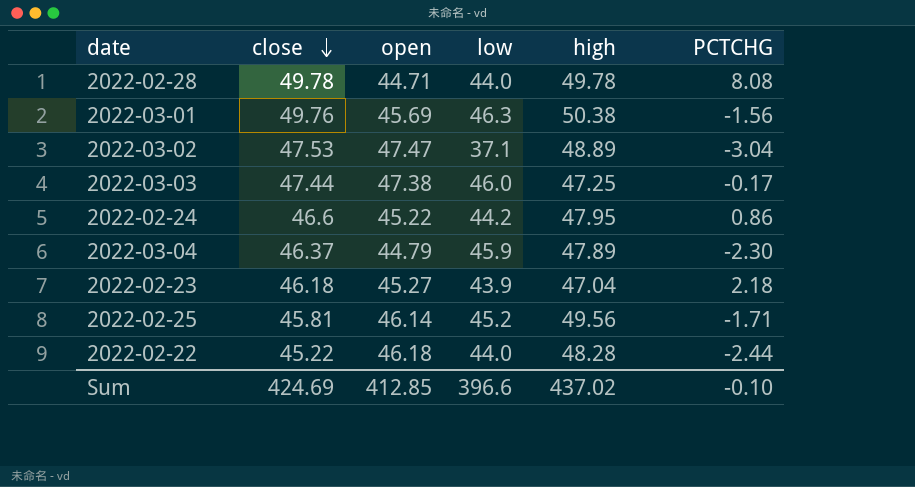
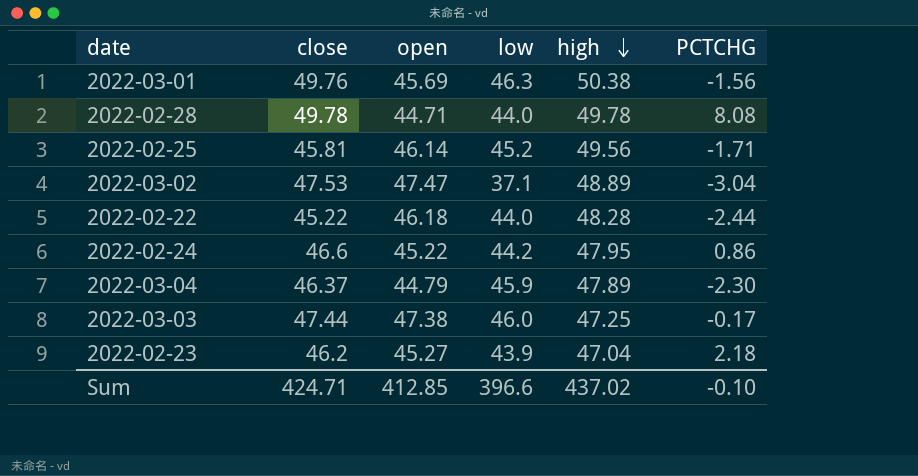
row order: close descending -> high descending
2022-02-23 | close: 46.18 -> 46.2
Sum | close: 424.69 -> 424.71

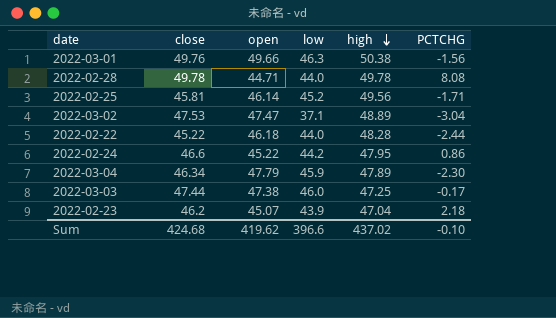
2022-03-01 | open: 45.69 -> 49.66
2022-03-04 | close: 46.37 -> 46.34
2022-03-04 | open: 44.79 -> 47.79
2022-02-23 | open: 45.27 -> 45.07
Sum | close: 424.71 -> 424.68
Sum | open: 412.85 -> 419.62

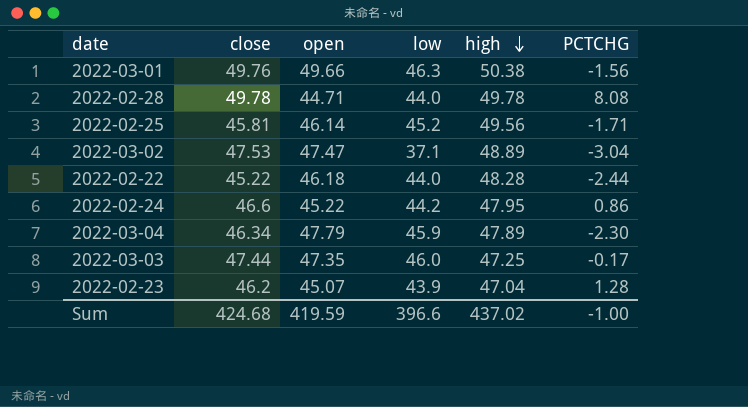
2022-03-03 | open: 47.38 -> 47.35
2022-02-23 | PCTCHG: 2.18 -> 1.28
Sum | open: 419.62 -> 419.59
Sum | PCTCHG: -0.10 -> -1.00

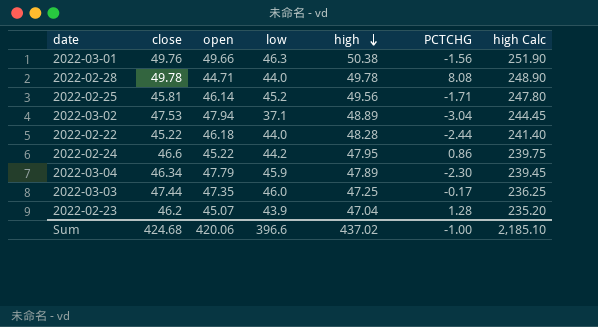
column high Calc | formula: none -> [high] * 5
2022-03-02 | open: 47.47 -> 47.94
Sum | open: 419.59 -> 420.06

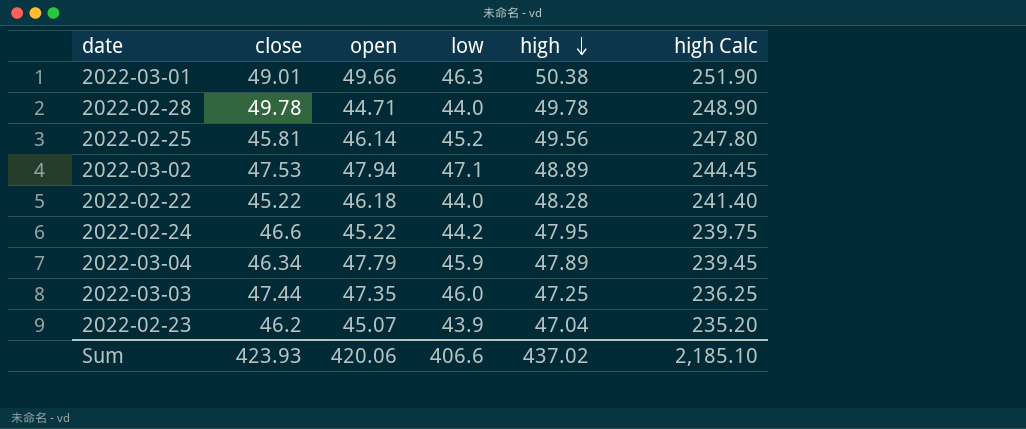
column PCTCHG | position: 6 -> none
2022-03-01 | close: 49.76 -> 49.01
2022-03-02 | low: 37.1 -> 47.1
Sum | close: 424.68 -> 423.93
Sum | low: 396.6 -> 406.6

